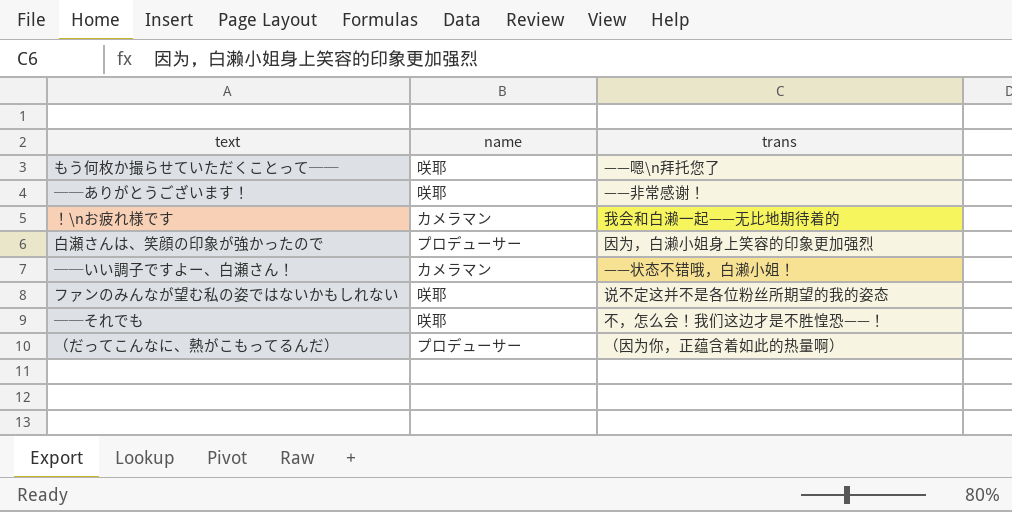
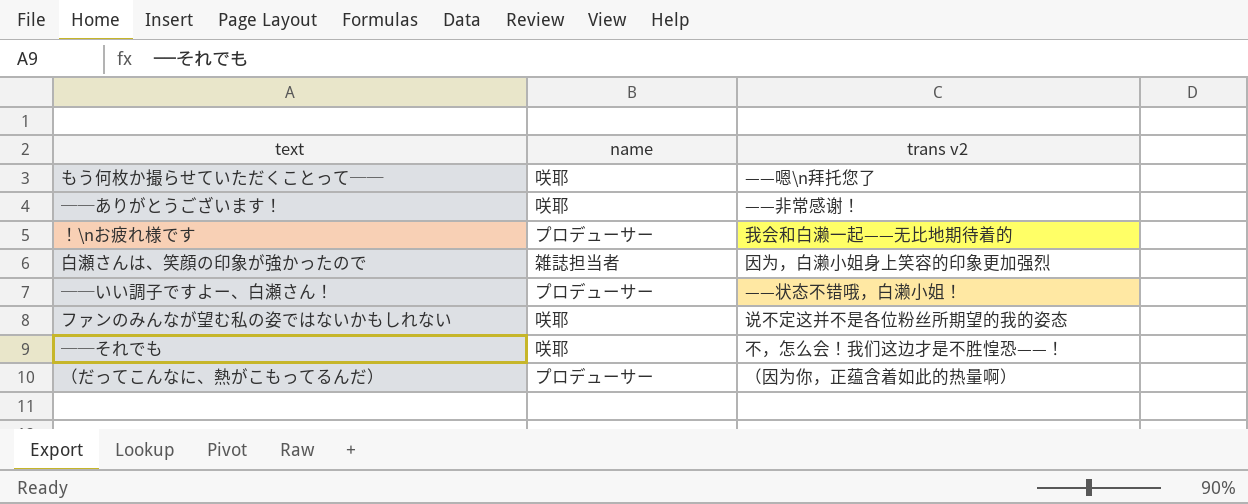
column name: trans -> trans v2
！\nお疲れ様です | name: カメラマン -> プロデューサー
白瀬さんは、笑顔の印象が強かったので | name: プロデューサー -> 雑誌担当者
──いい調子ですよー、白瀬さん！ | name: カメラマン -> プロデューサー

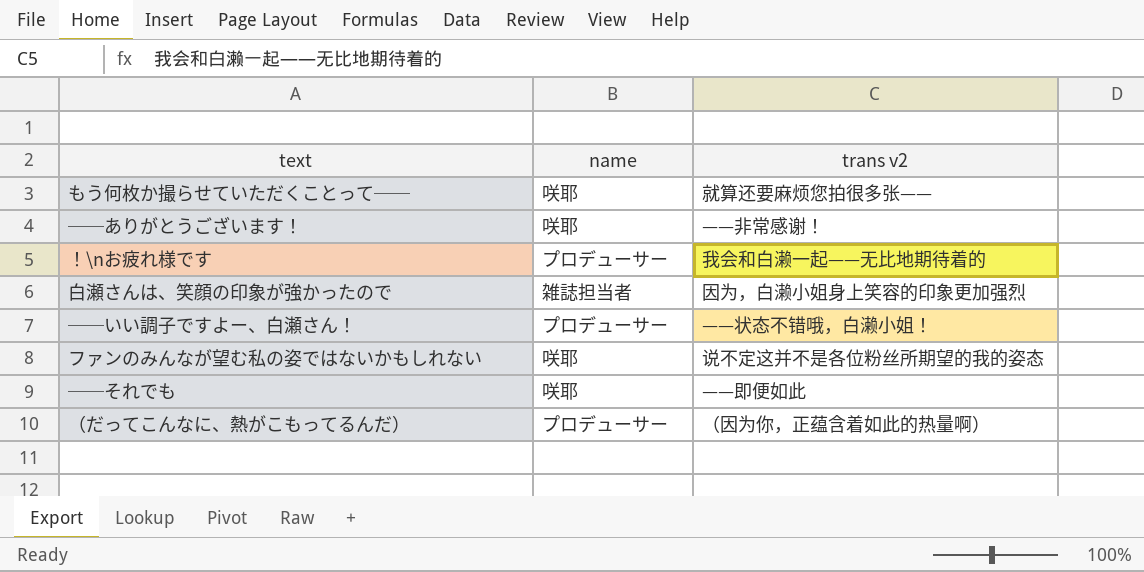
もう何枚か撮らせていただくことって── | trans v2: ——嗯\n拜托您了 -> 就算还要麻烦您拍很多张——
──それでも | trans v2: 不，怎么会！我们这边才是不胜惶恐——！ -> ——即便如此

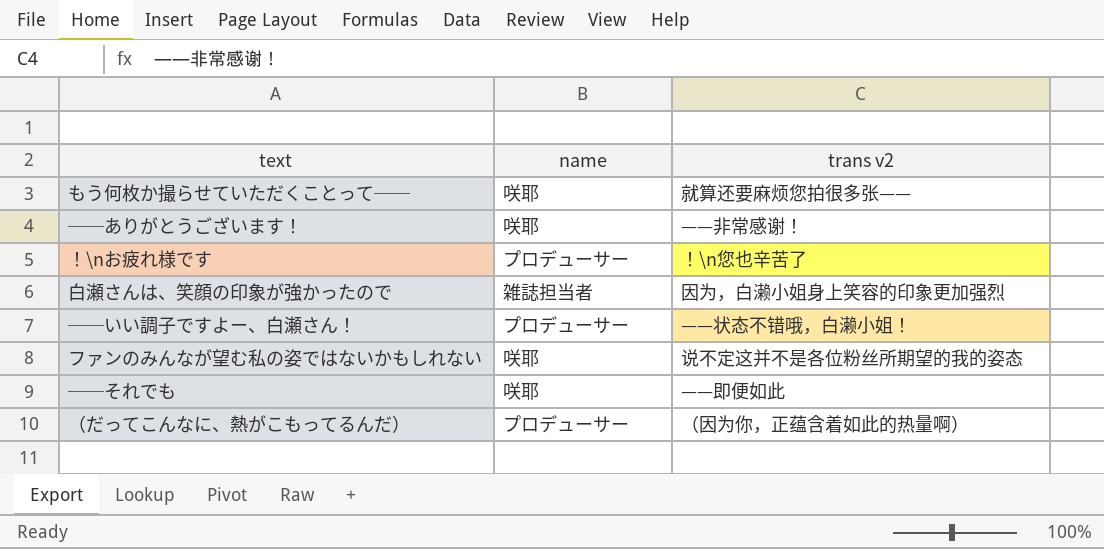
！\nお疲れ様です | trans v2: 我会和白濑一起——无比地期待着的 -> ！\n您也辛苦了

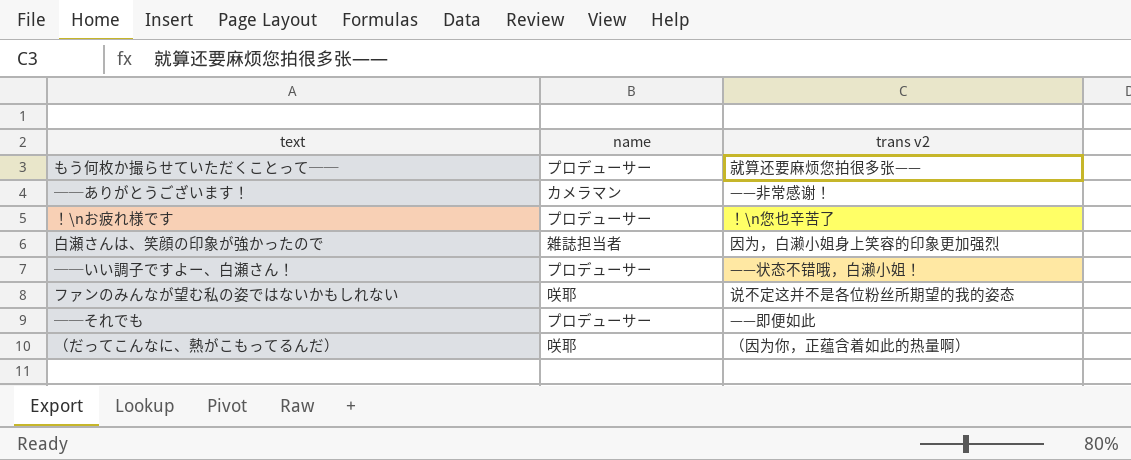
もう何枚か撮らせていただくことって── | name: 咲耶 -> プロデューサー
──ありがとうございます！ | name: 咲耶 -> カメラマン
──それでも | name: 咲耶 -> プロデューサー
（だってこんなに、熱がこもってるんだ） | name: プロデューサー -> 咲耶

